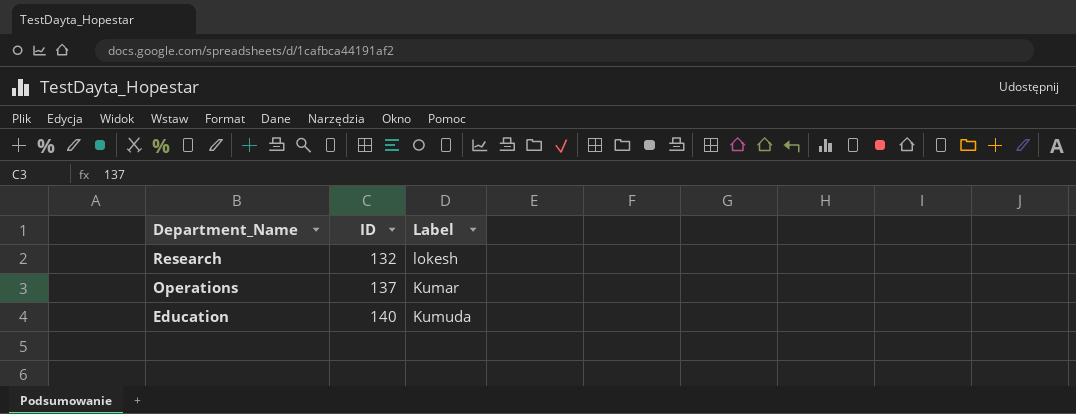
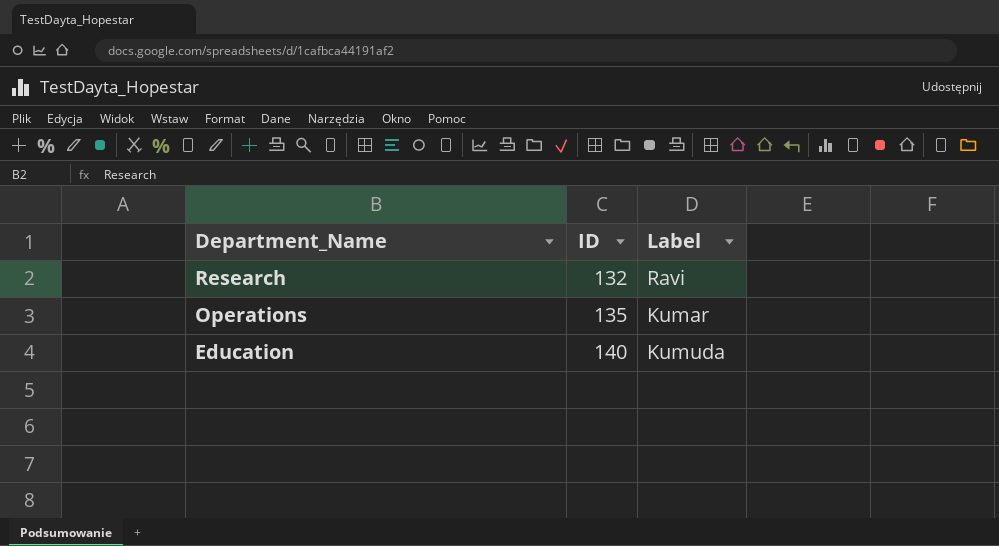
Research | Label: lokesh -> Ravi
Operations | ID: 137 -> 135

